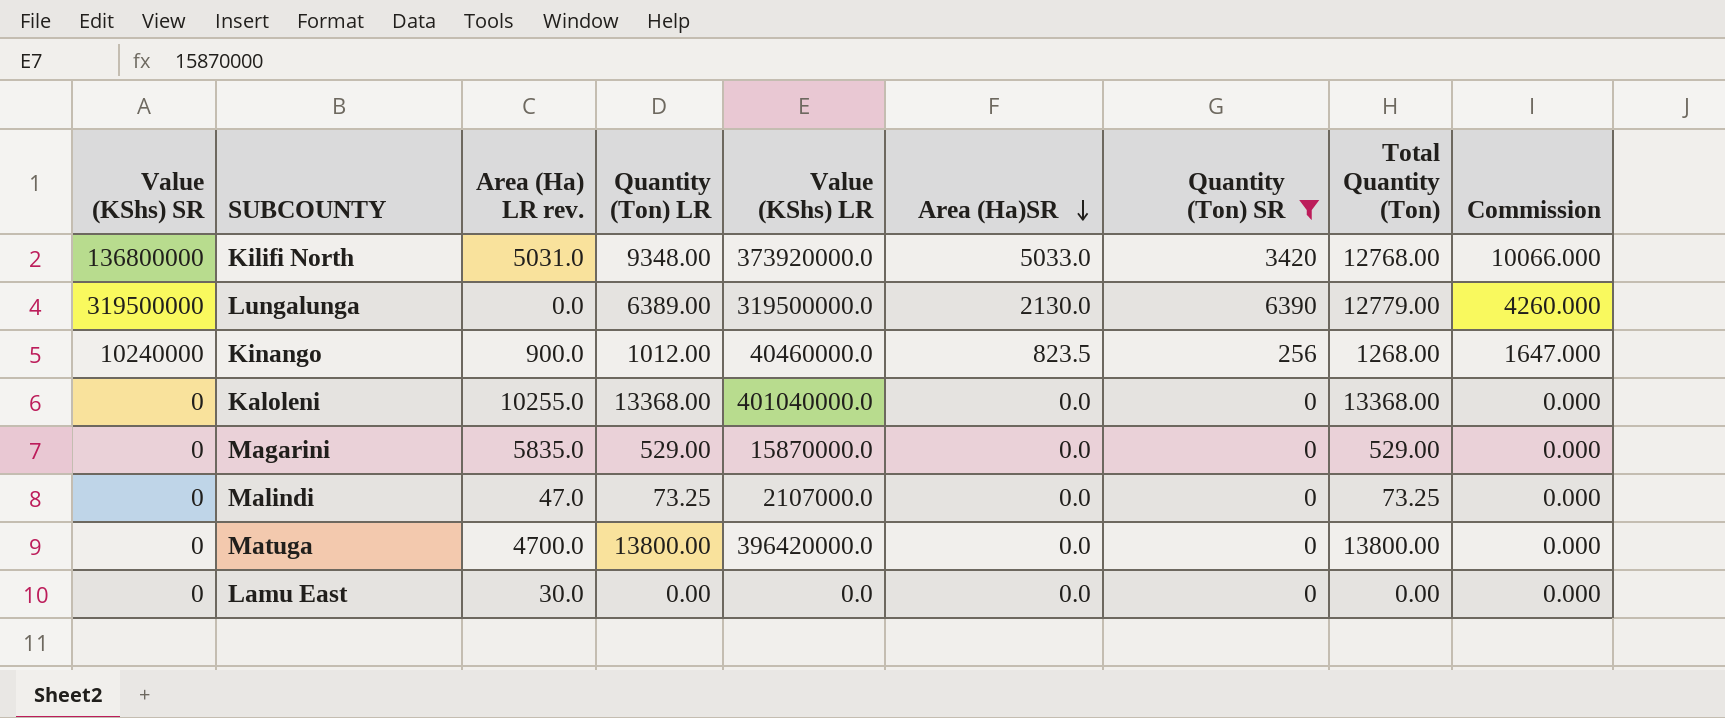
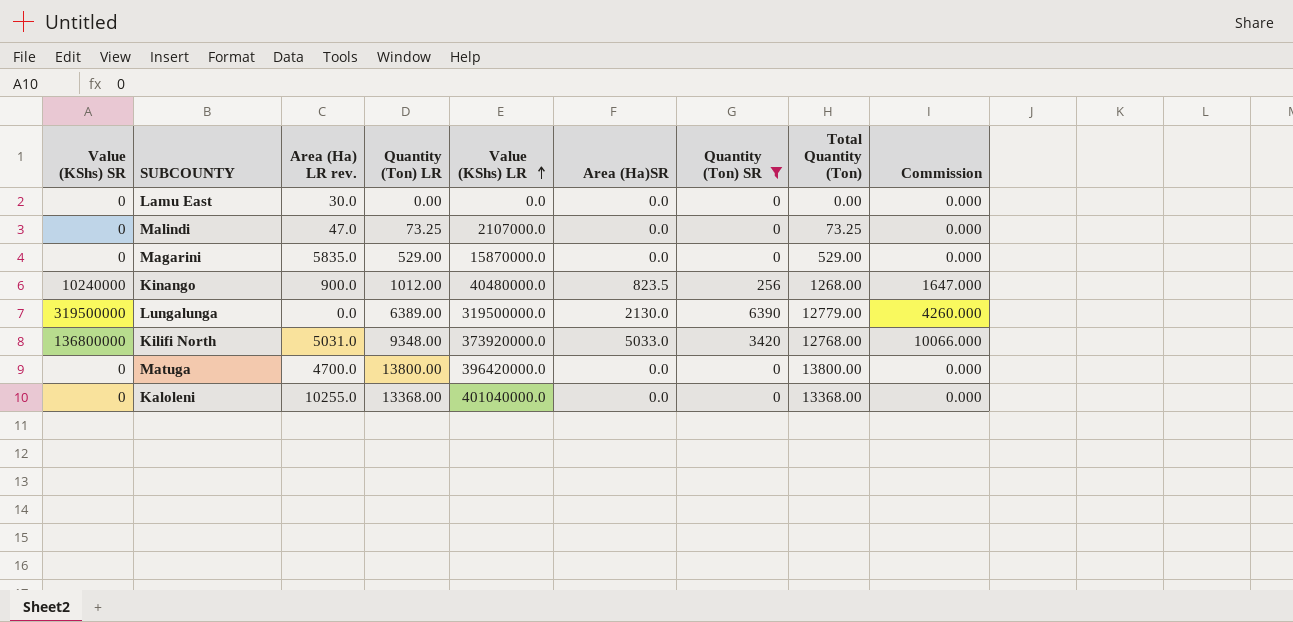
row order: Area (Ha)SR descending -> Value (KShs) LR ascending
Kinango | Value (KShs) LR: 40460000.0 -> 40480000.0

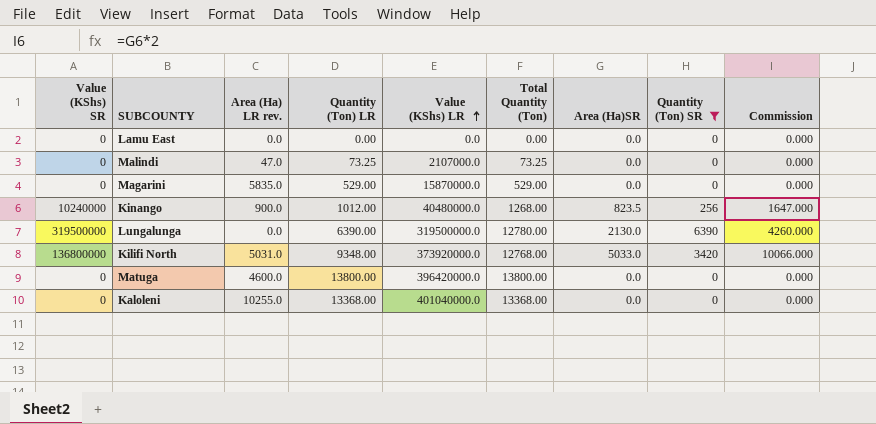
column Total Quantity (Ton) | position: 8 -> 6
Lamu East | Area (Ha) LR rev.: 30.0 -> 0.0
Lungalunga | Quantity (Ton) LR: 6389.00 -> 6390.00
Lungalunga | Total Quantity (Ton): 12779.00 -> 12780.00
Matuga | Area (Ha) LR rev.: 4700.0 -> 4600.0

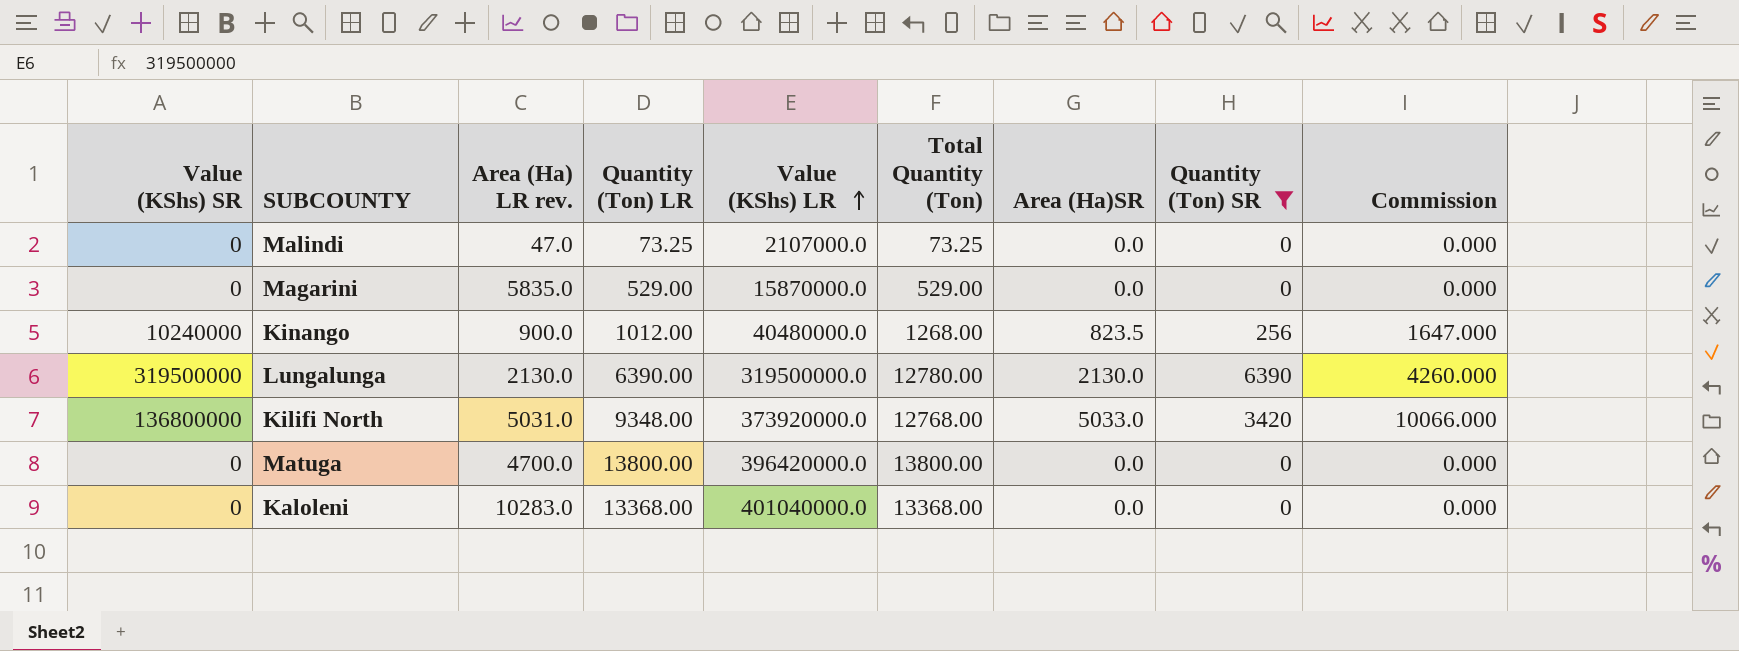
row Lamu East: 0 | 0.0 | 0.00 | 0.0 | 0.00 | 0.0 | 0 | 0.000 -> none
Lungalunga | Area (Ha) LR rev.: 0.0 -> 2130.0
Matuga | Area (Ha) LR rev.: 4600.0 -> 4700.0
Kaloleni | Area (Ha) LR rev.: 10255.0 -> 10283.0

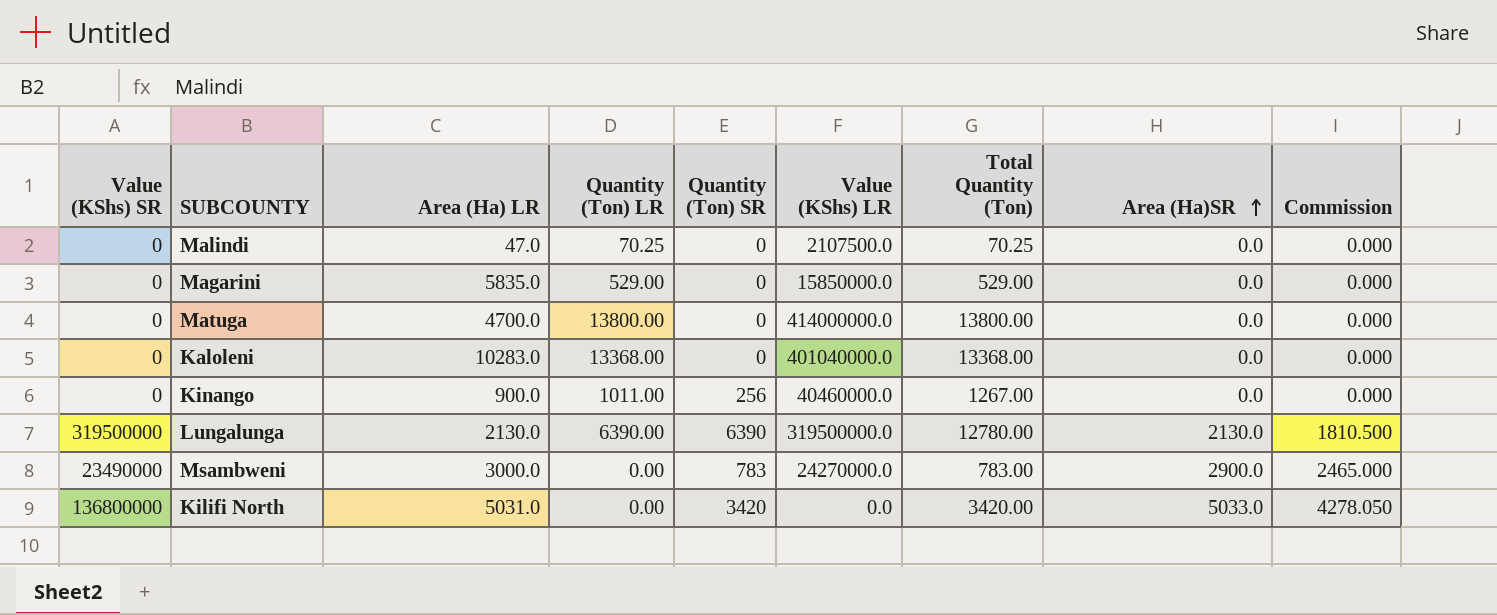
filter: Quantity (Ton) SR != 783 -> none
row order: Value (KShs) LR ascending -> Area (Ha)SR ascending
column name: Area (Ha) LR rev. -> Area (Ha) LR
column Quantity (Ton) SR | position: 8 -> 5
column Commission | formula: [Area (Ha)SR] * 2 -> [Area (Ha)SR] * 0.85
Malindi | Quantity (Ton) LR: 73.25 -> 70.25
Malindi | Value (KShs) LR: 2107000.0 -> 2107500.0
Malindi | Total Quantity (Ton): 73.25 -> 70.25
Magarini | Value (KShs) LR: 15870000.0 -> 15850000.0
Matuga | Value (KShs) LR: 396420000.0 -> 414000000.0
Kinango | Value (KShs) SR: 10240000 -> 0
Kinango | Quantity (Ton) LR: 1012.00 -> 1011.00
Kinango | Value (KShs) LR: 40480000.0 -> 40460000.0
Kinango | Total Quantity (Ton): 1268.00 -> 1267.00
Kinango | Area (Ha)SR: 823.5 -> 0.0
Kilifi North | Quantity (Ton) LR: 9348.00 -> 0.00
Kilifi North | Value (KShs) LR: 373920000.0 -> 0.0
Kilifi North | Total Quantity (Ton): 12768.00 -> 3420.00

